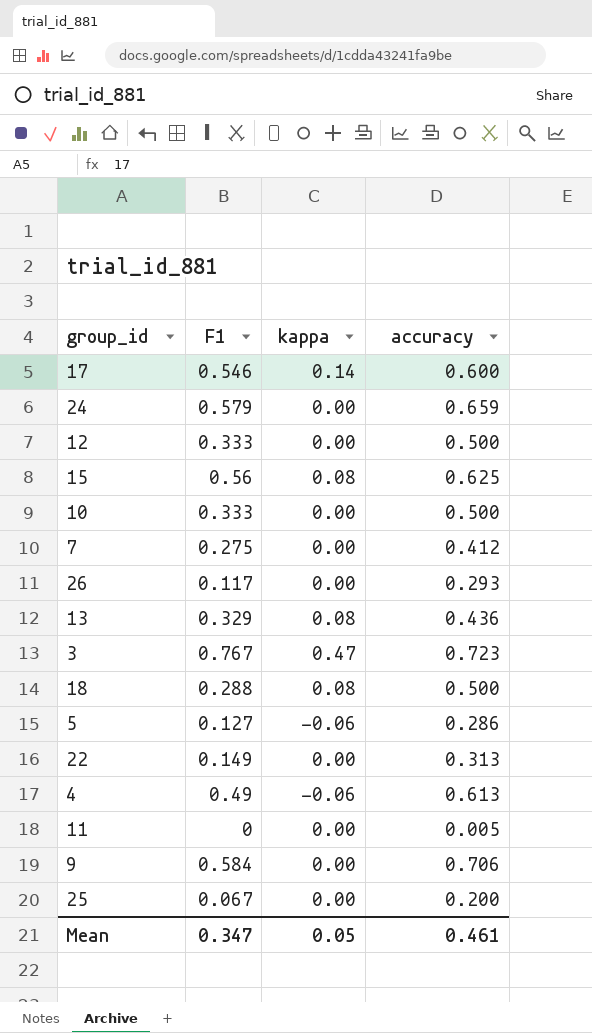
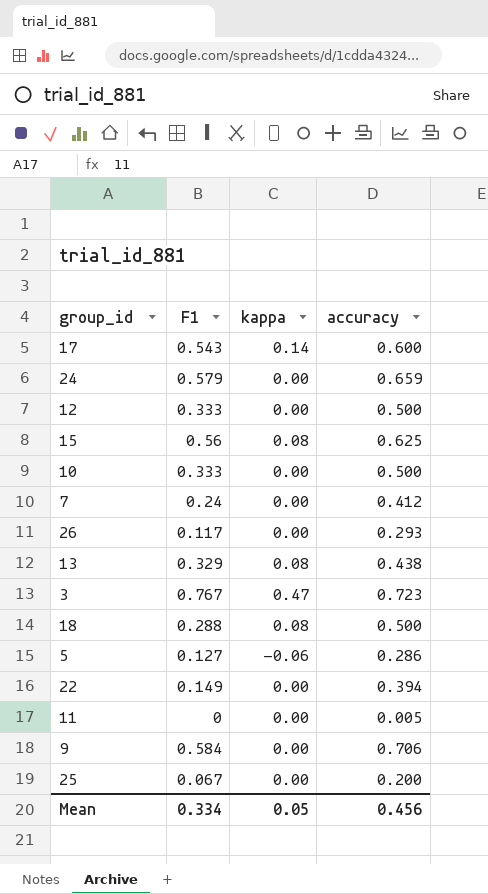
row 4: 0.49 | -0.06 | 0.613 -> none
17 | F1: 0.546 -> 0.543
7 | F1: 0.275 -> 0.24
13 | accuracy: 0.436 -> 0.438
22 | accuracy: 0.313 -> 0.394
Mean | F1: 0.347 -> 0.334
Mean | accuracy: 0.461 -> 0.456

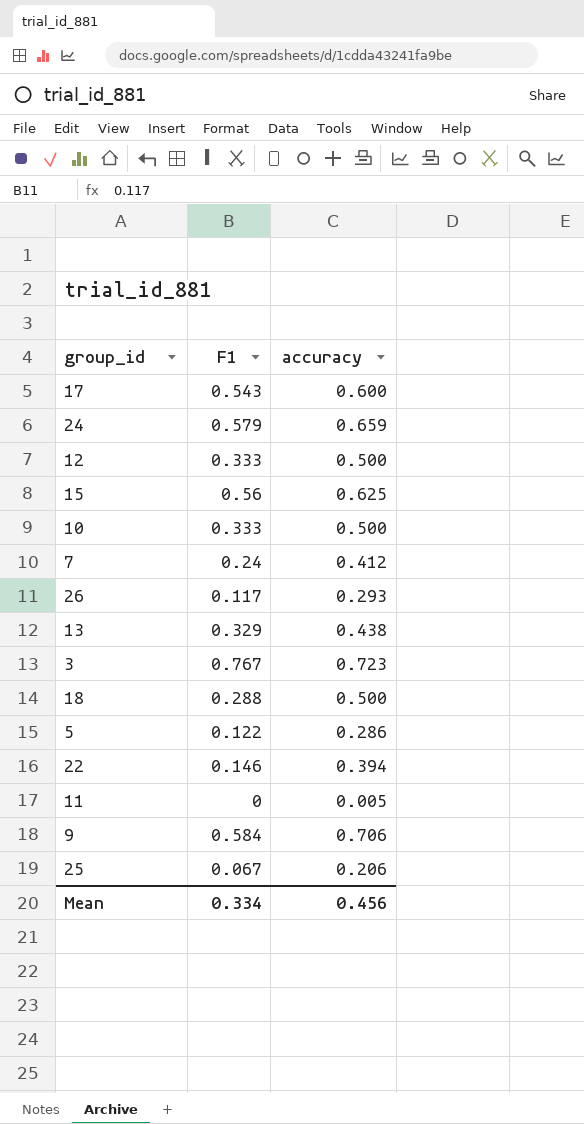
column kappa | position: 3 -> none
5 | F1: 0.127 -> 0.122
22 | F1: 0.149 -> 0.146
25 | accuracy: 0.200 -> 0.206

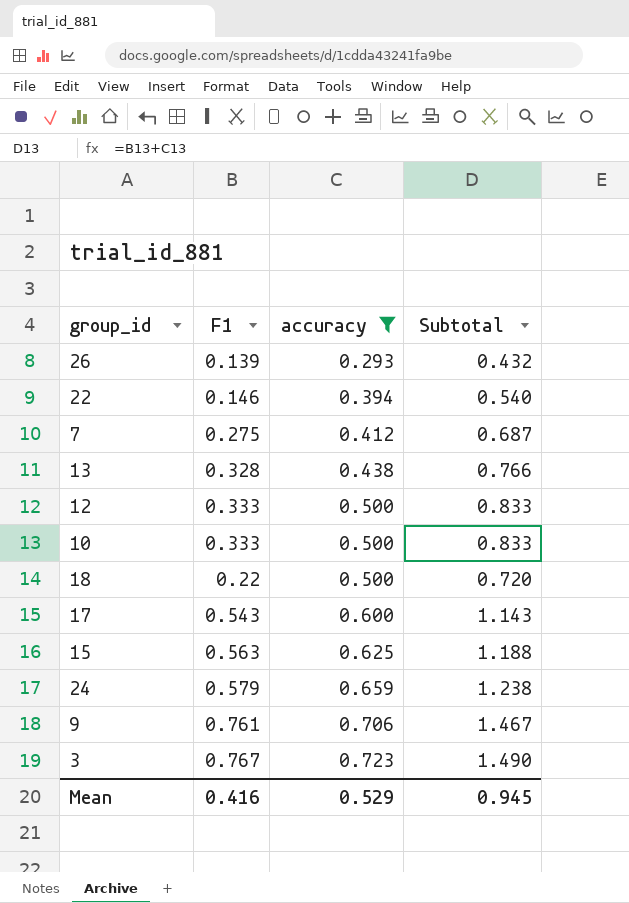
filter: none -> accuracy >= 0.293
row order: none -> accuracy ascending
column Subtotal | formula: none -> [F1] + [accuracy]
26 | F1: 0.117 -> 0.139
7 | F1: 0.24 -> 0.275
13 | F1: 0.329 -> 0.328
18 | F1: 0.288 -> 0.22
15 | F1: 0.56 -> 0.563
9 | F1: 0.584 -> 0.761
Mean | F1: 0.334 -> 0.416
Mean | accuracy: 0.456 -> 0.529

